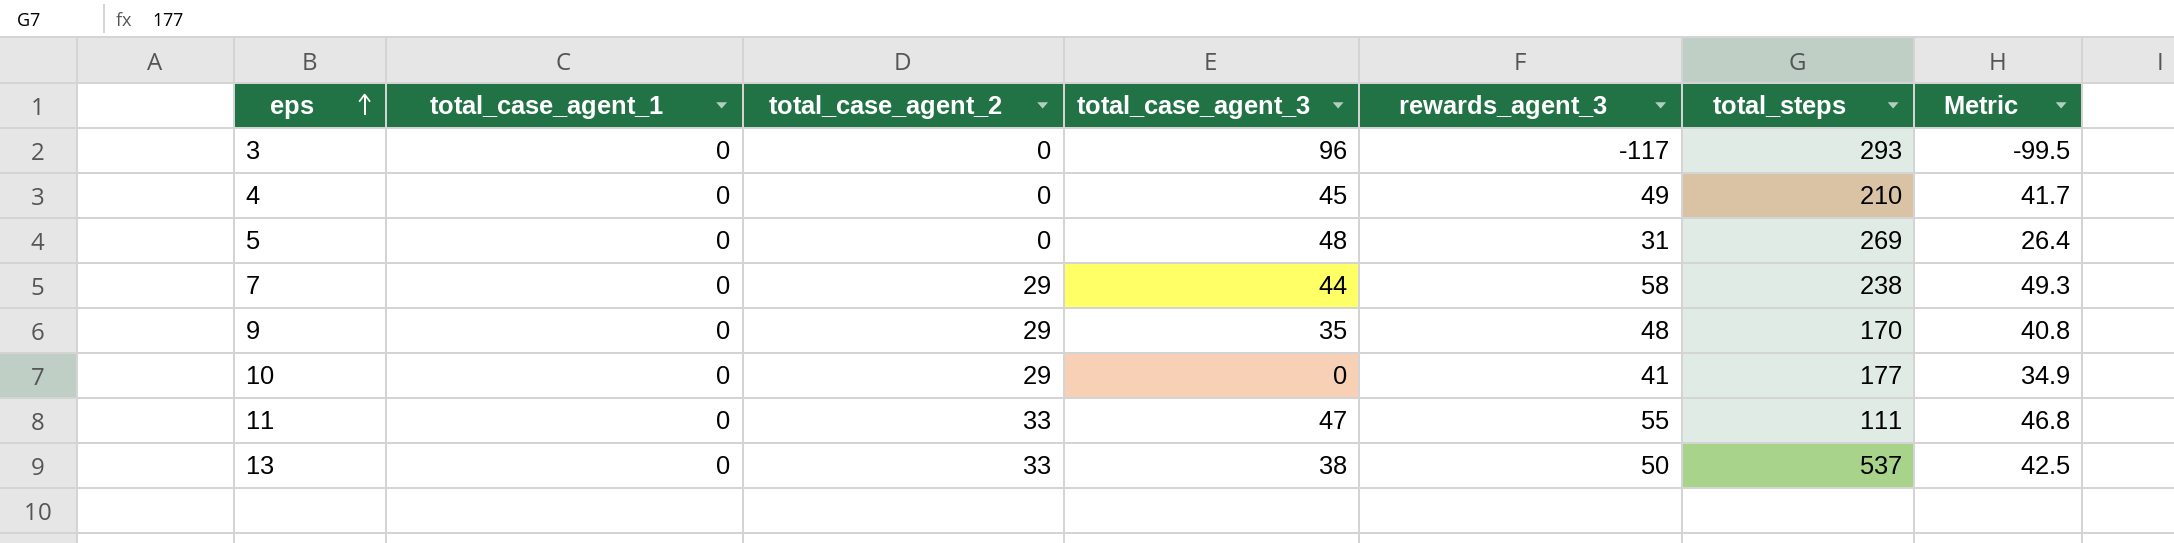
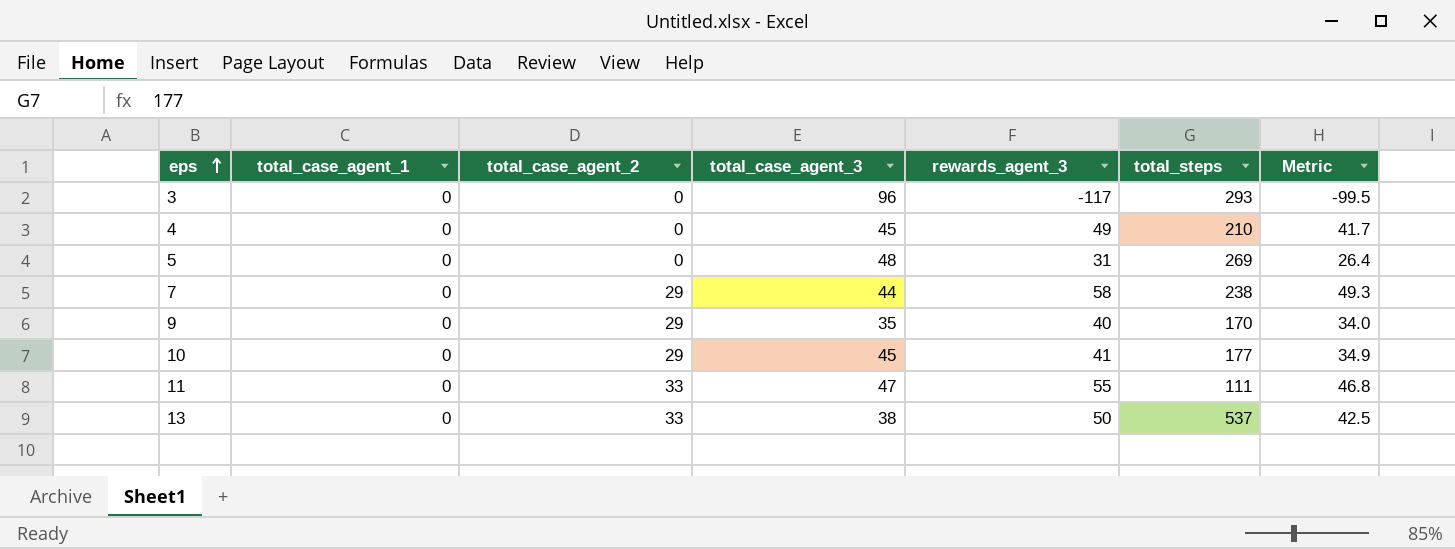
9 | rewards_agent_3: 48 -> 40
9 | Metric: 40.8 -> 34.0
10 | total_case_agent_3: 0 -> 45

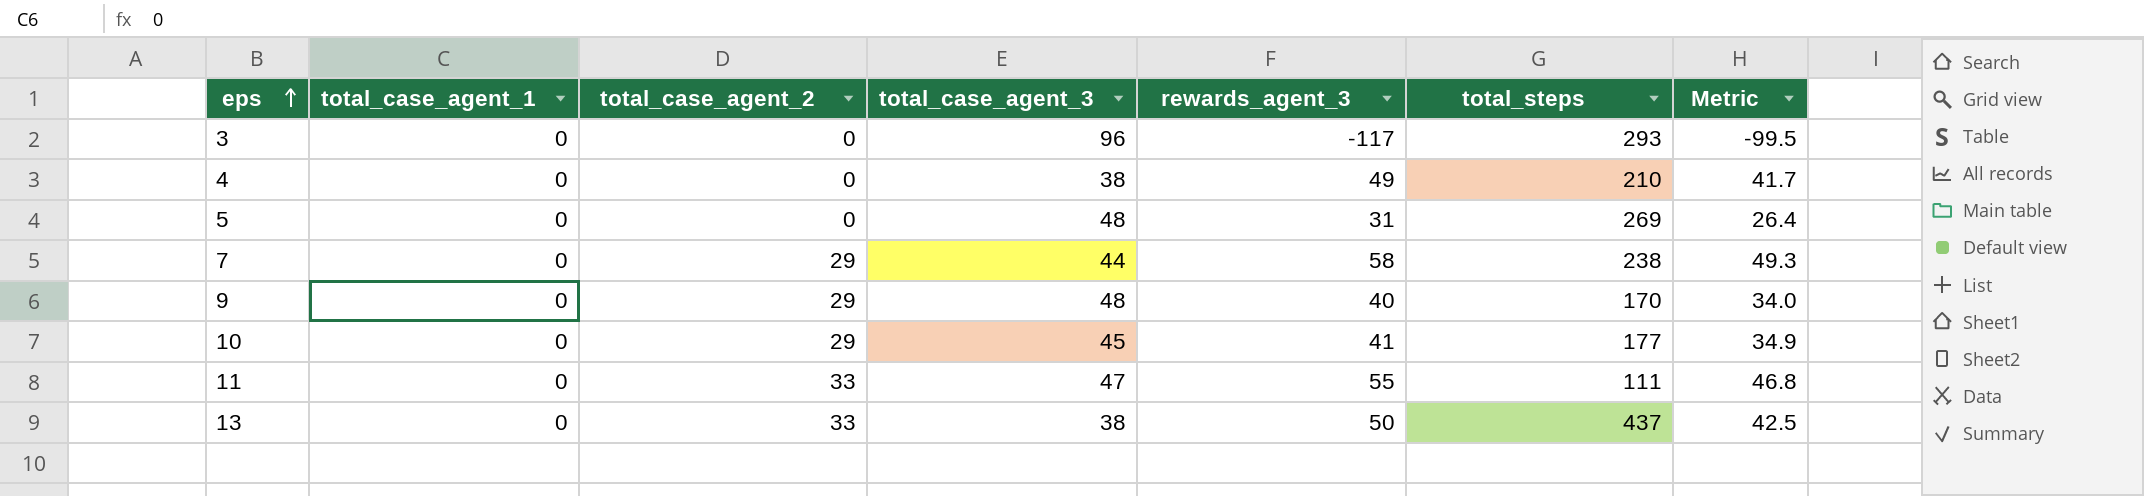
4 | total_case_agent_3: 45 -> 38
9 | total_case_agent_3: 35 -> 48
13 | total_steps: 537 -> 437

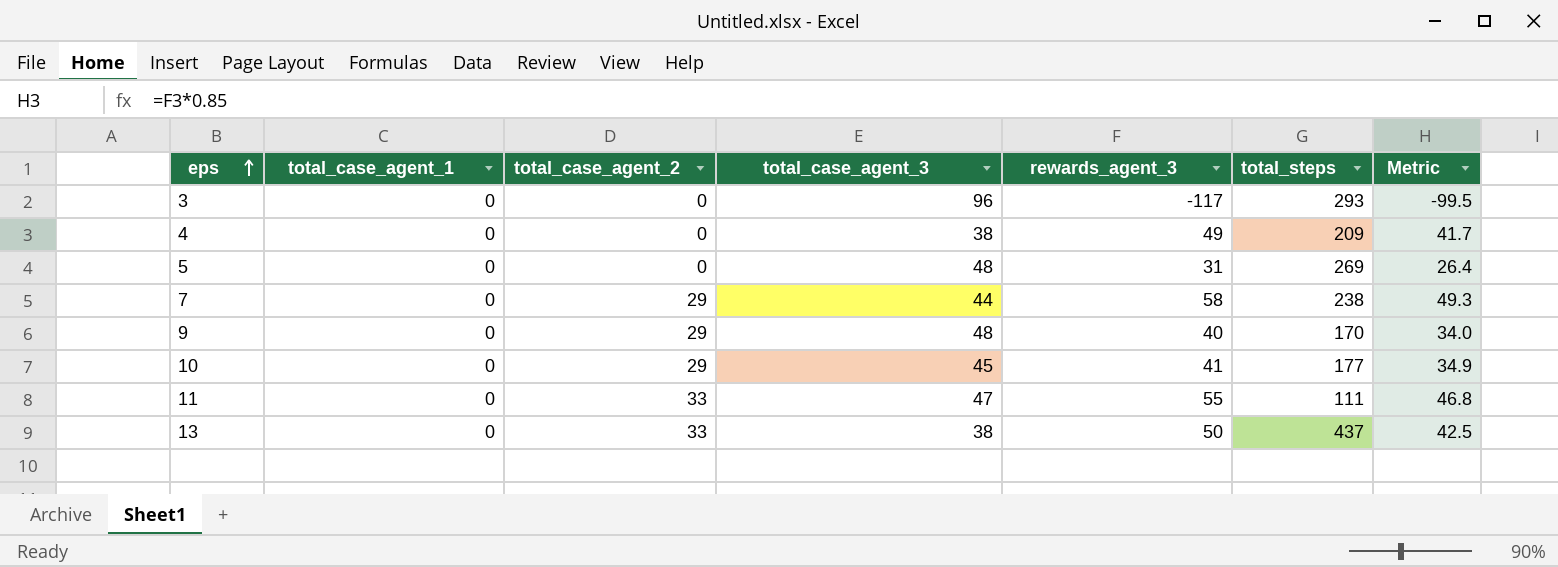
4 | total_steps: 210 -> 209

